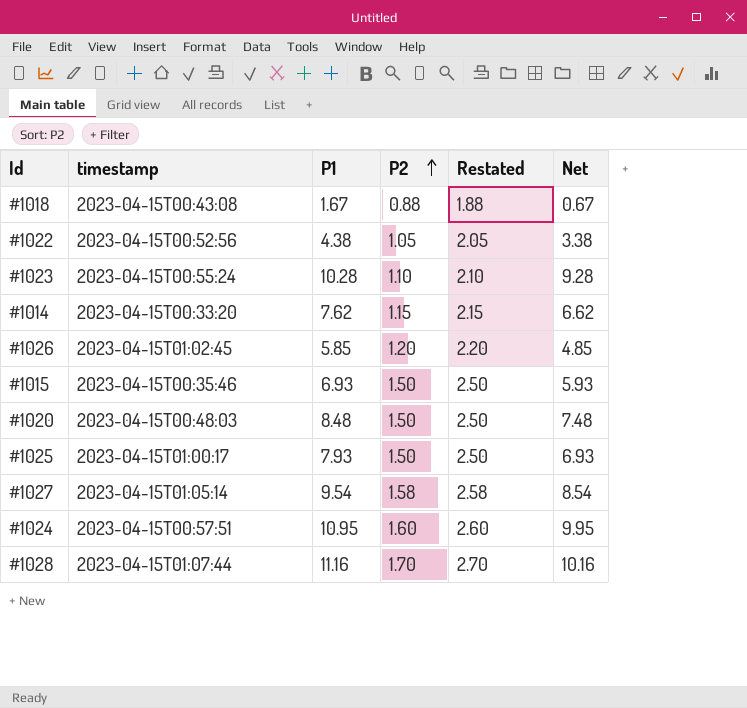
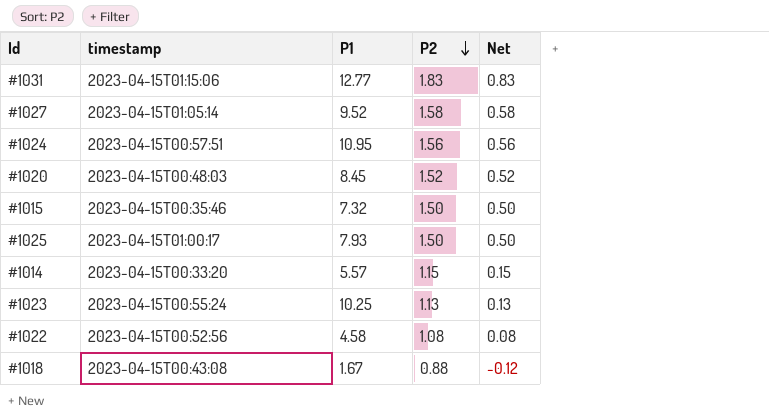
row order: P2 ascending -> P2 descending
column Restated | formula: [P2] + 1 -> none
column Net | formula: [P1] - 1 -> [P2] - 1
row #1026: 2023-04-15T01:02:45 | 5.85 | 1.20 | 2.20 | 4.85 -> none
row #1028: 2023-04-15T01:07:44 | 11.16 | 1.70 | 2.70 | 10.16 -> none
row #1031: none -> 2023-04-15T01:15:06 | 12.77 | 1.83 | 0.83
#1027 | P1: 9.54 -> 9.52
#1024 | P2: 1.60 -> 1.56
#1020 | P1: 8.48 -> 8.45
#1020 | P2: 1.50 -> 1.52
#1015 | P1: 6.93 -> 7.32
#1014 | P1: 7.62 -> 5.57
#1023 | P1: 10.28 -> 10.25
#1023 | P2: 1.10 -> 1.13
#1022 | P1: 4.38 -> 4.58
#1022 | P2: 1.05 -> 1.08

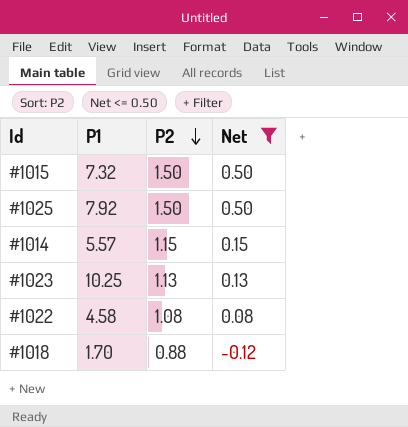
filter: none -> Net <= 0.50
column timestamp | position: 2 -> none
#1025 | P1: 7.93 -> 7.92
#1018 | P1: 1.67 -> 1.70

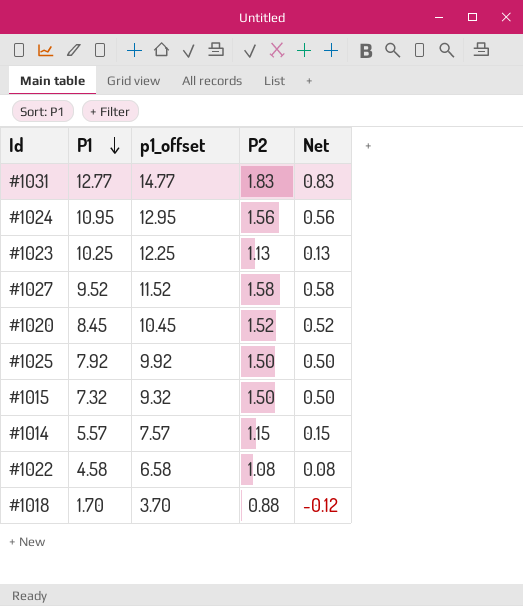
filter: Net <= 0.50 -> none
row order: P2 descending -> P1 descending
column p1_offset | formula: none -> [P1] + 2

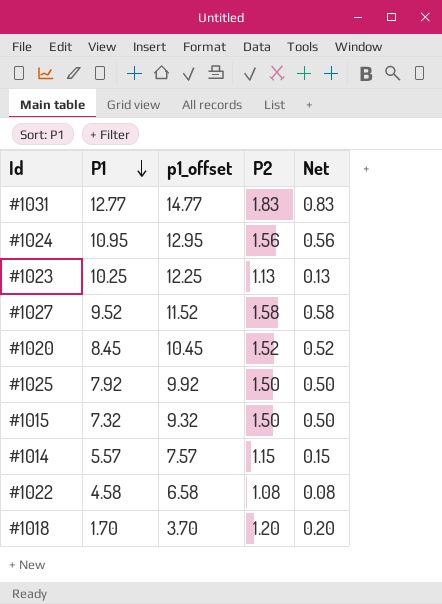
#1018 | P2: 0.88 -> 1.20
#1018 | Net: -0.12 -> 0.20

